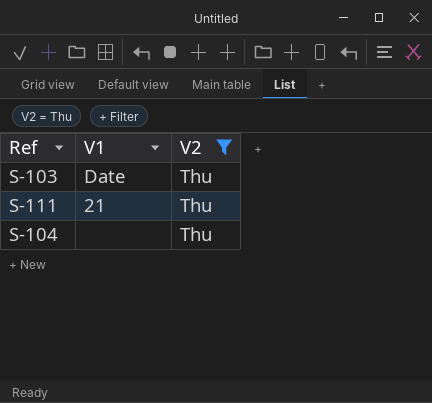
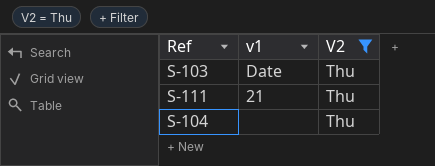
column name: V1 -> v1

